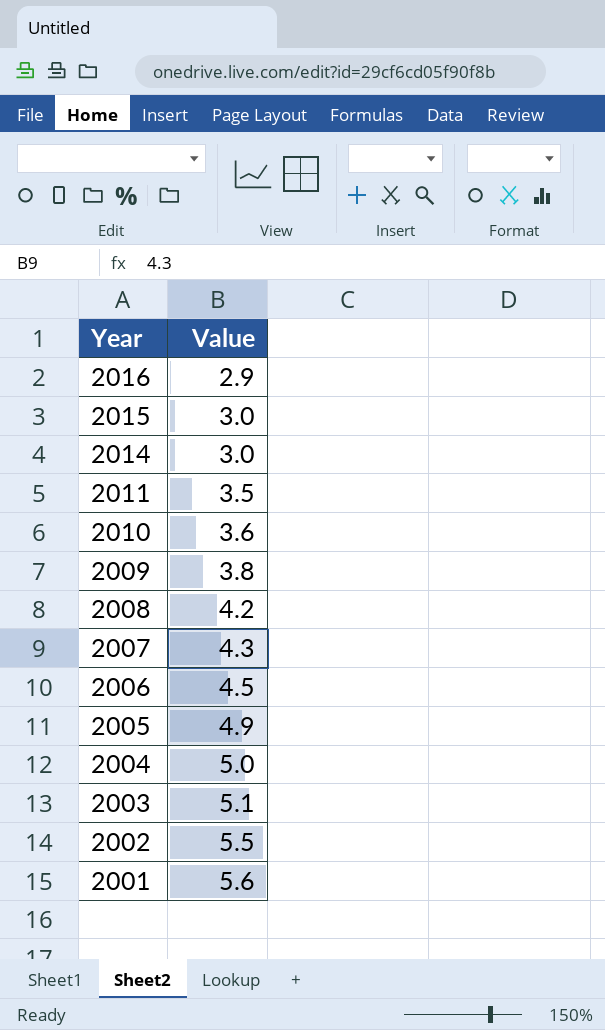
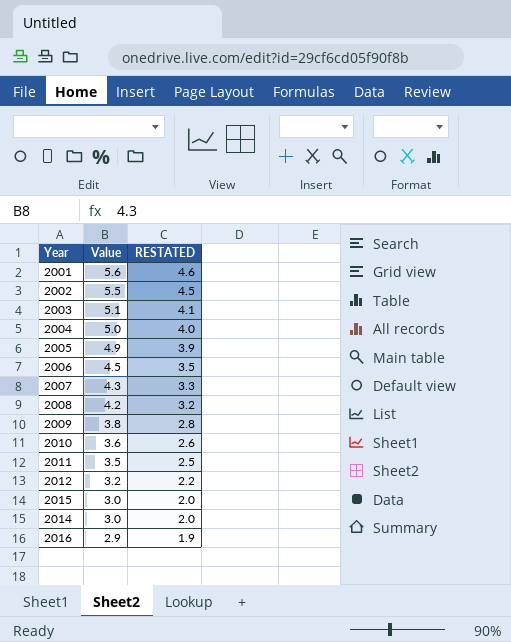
row order: Year descending -> Value descending
column RESTATED | formula: none -> [Value] - 1
row 2012: none -> 3.2 | 2.2

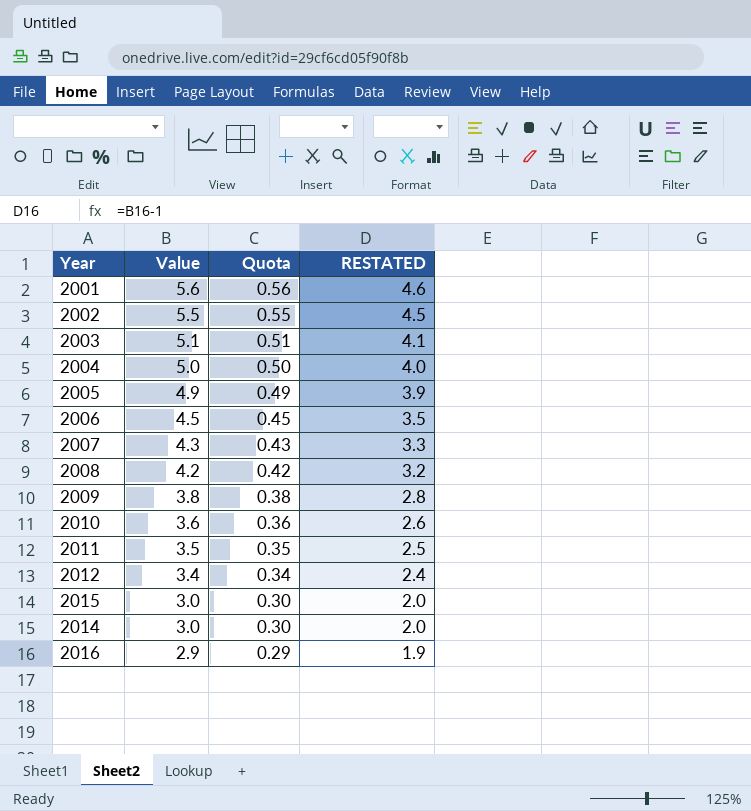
column Quota | formula: none -> [Value] * 0.1
2012 | Value: 3.2 -> 3.4
2012 | RESTATED: 2.2 -> 2.4

